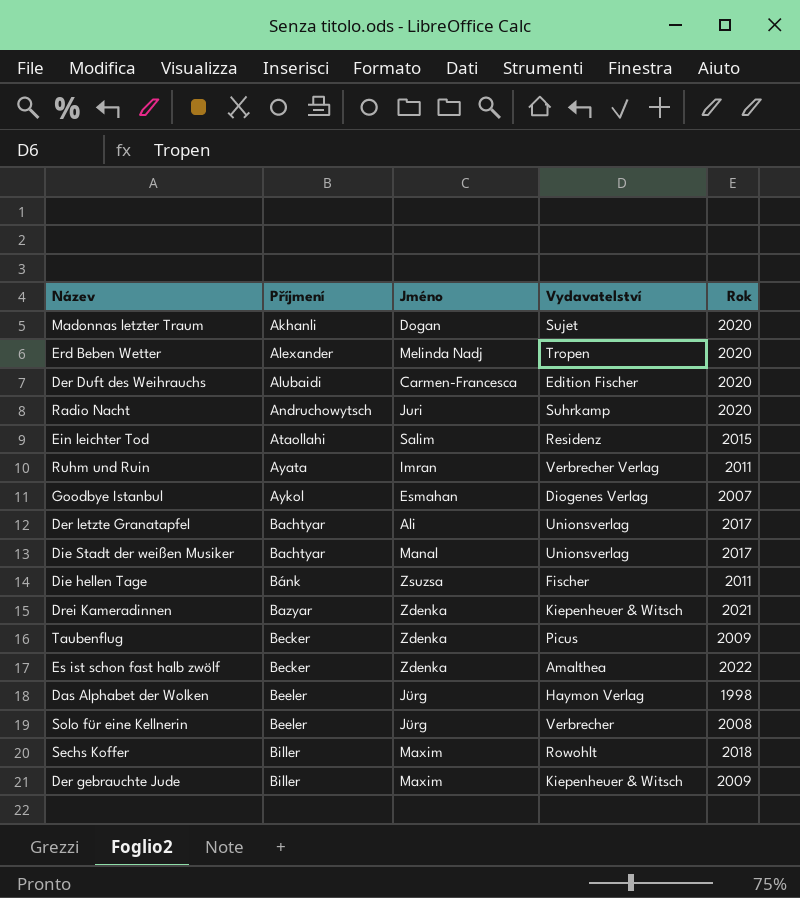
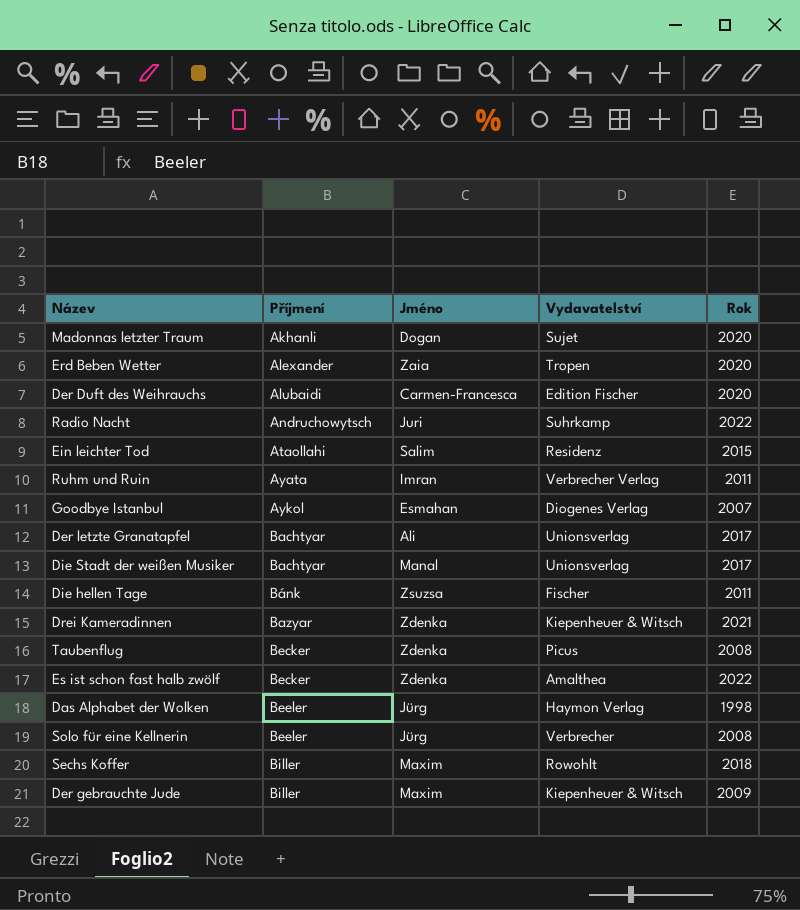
Erd Beben Wetter | Jméno: Melinda Nadj -> Zaia
Radio Nacht | Rok: 2020 -> 2022
Taubenflug | Rok: 2009 -> 2008

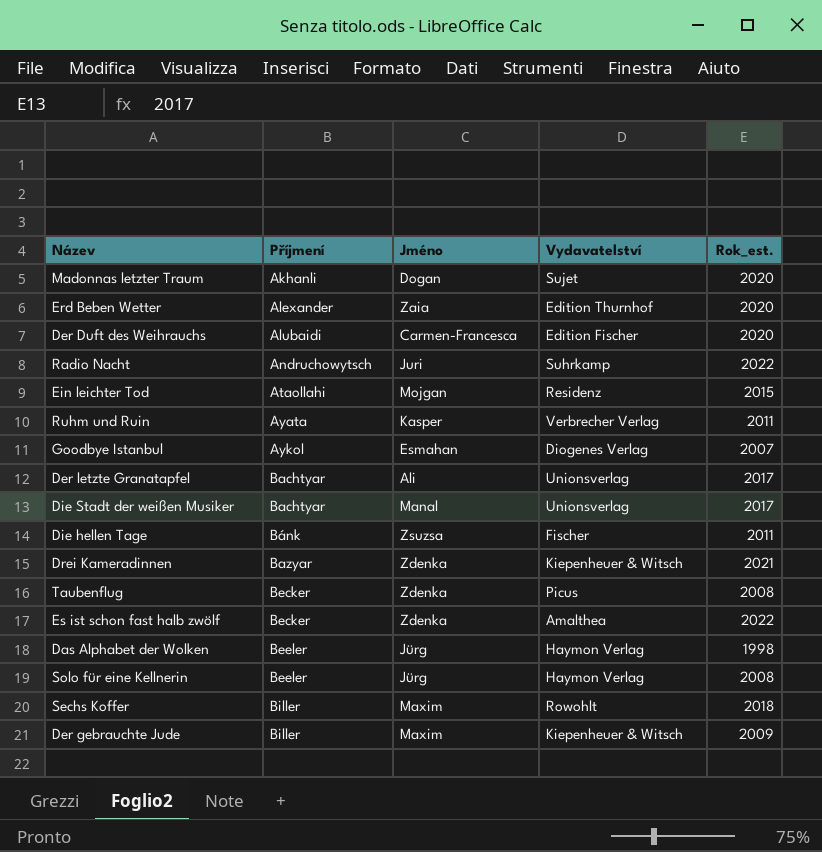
column name: Rok -> Rok_est.
Erd Beben Wetter | Vydavatelství: Tropen -> Edition Thurnhof
Ein leichter Tod | Jméno: Salim -> Mojgan
Ruhm und Ruin | Jméno: Imran -> Kasper
Solo für eine Kellnerin | Vydavatelství: Verbrecher -> Haymon Verlag

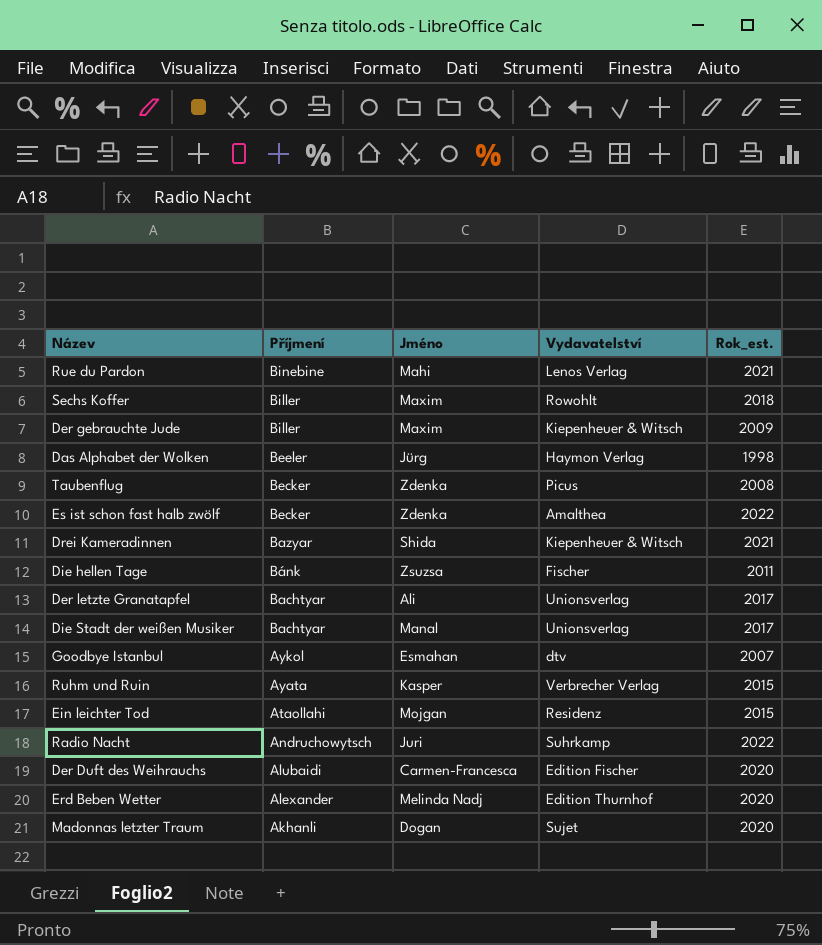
row order: Příjmení ascending -> Příjmení descending
row Solo für eine Kellnerin: Beeler | Jürg | Haymon Verlag | 2008 -> none
row Rue du Pardon: none -> Binebine | Mahi | Lenos Verlag | 2021
Drei Kameradinnen | Jméno: Zdenka -> Shida
Goodbye Istanbul | Vydavatelství: Diogenes Verlag -> dtv
Ruhm und Ruin | Rok_est.: 2011 -> 2015
Erd Beben Wetter | Jméno: Zaia -> Melinda Nadj

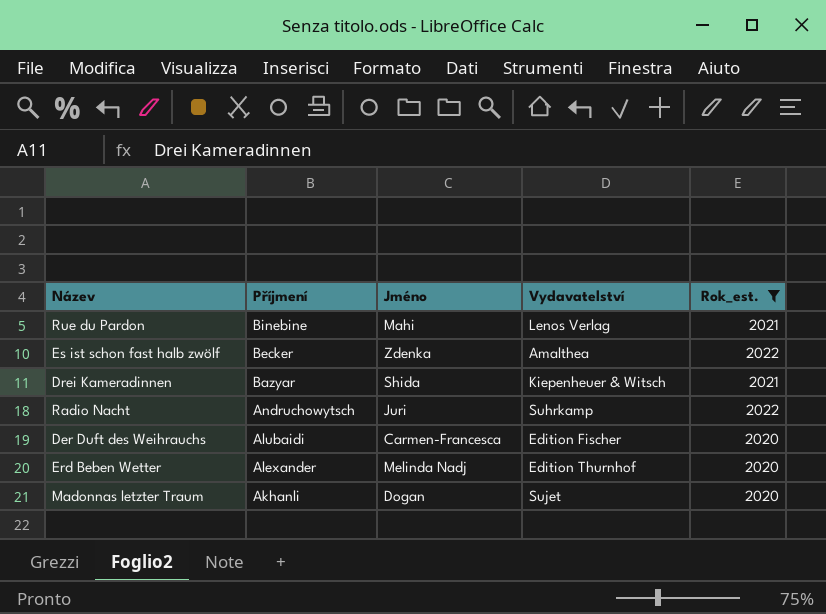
filter: none -> Rok_est. >= 2020

